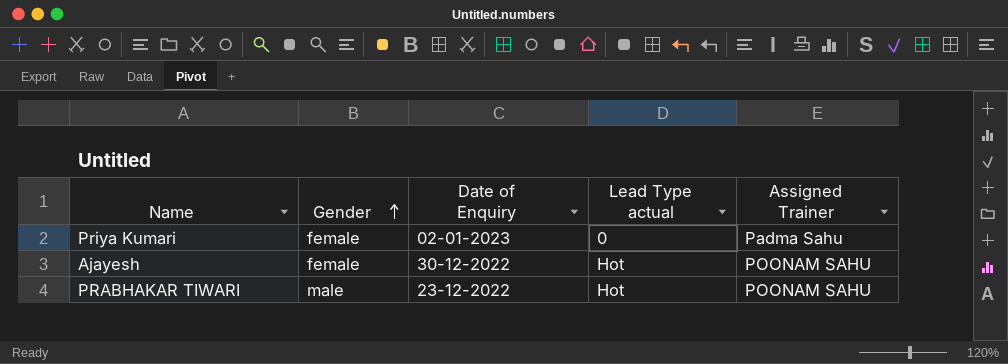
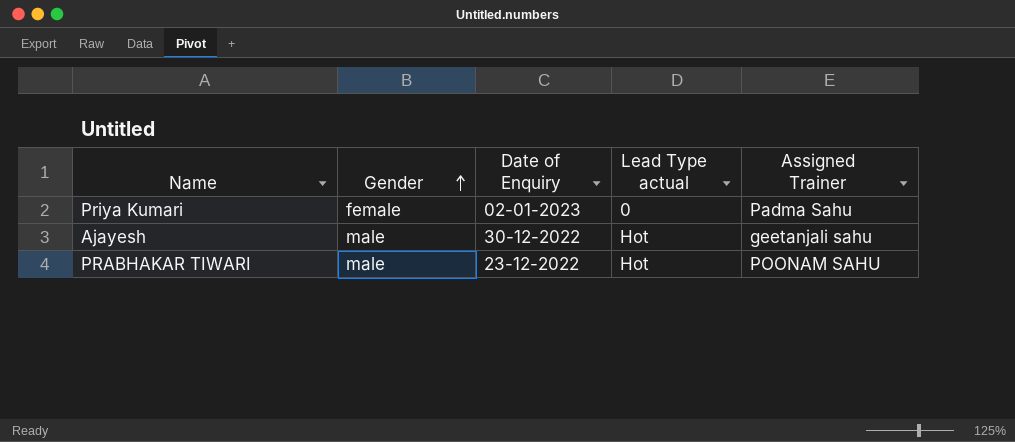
Ajayesh | Gender: female -> male
Ajayesh | Assigned Trainer: POONAM SAHU -> geetanjali sahu

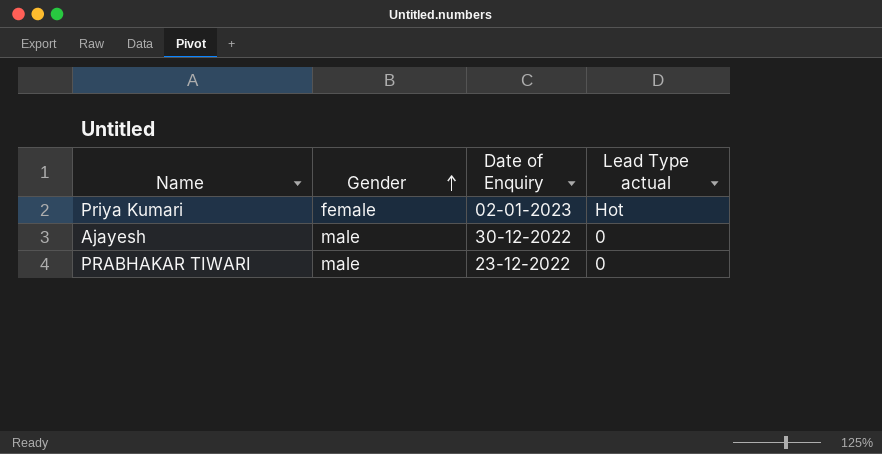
column Assigned Trainer | position: 5 -> none
Priya Kumari | Lead Type actual: 0 -> Hot
Ajayesh | Lead Type actual: Hot -> 0
PRABHAKAR TIWARI | Lead Type actual: Hot -> 0

